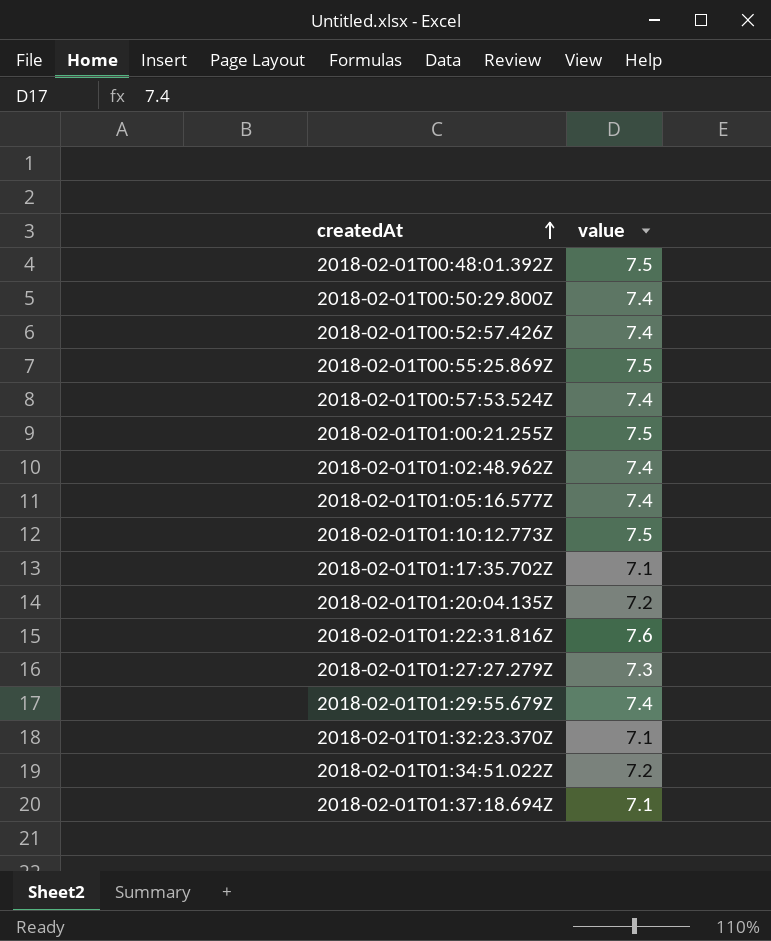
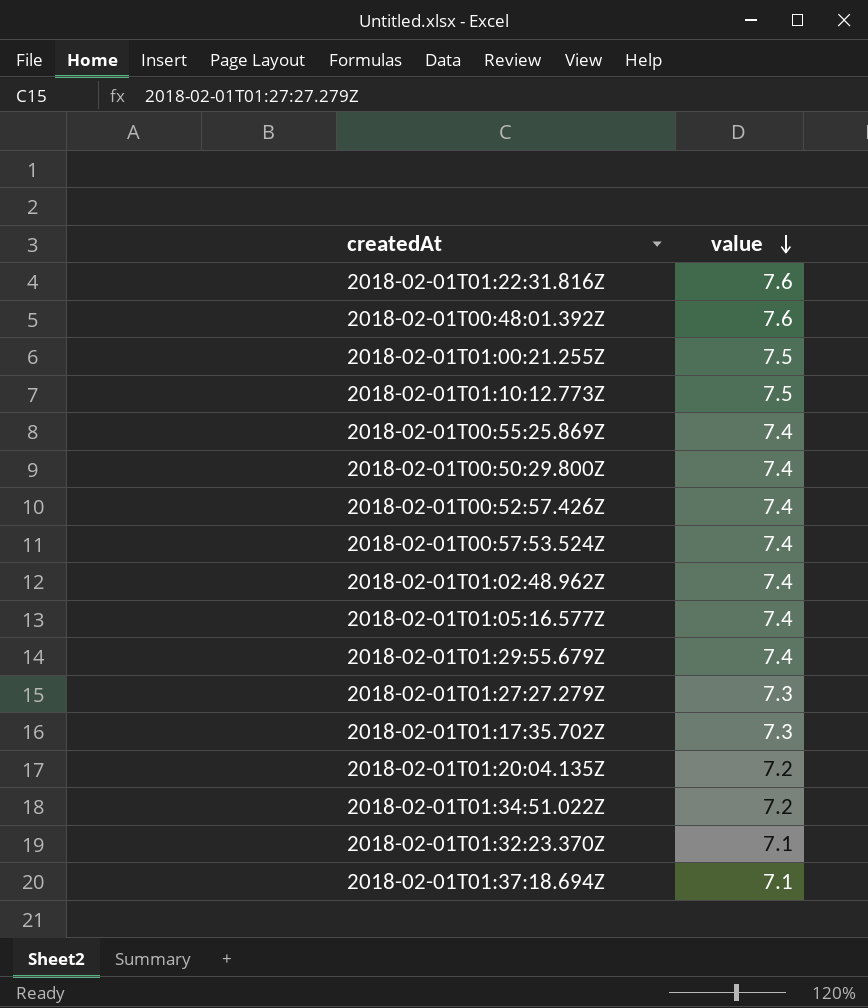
row order: createdAt ascending -> value descending
2018-02-01T00:48:01.392Z | value: 7.5 -> 7.6
2018-02-01T00:55:25.869Z | value: 7.5 -> 7.4
2018-02-01T01:17:35.702Z | value: 7.1 -> 7.3

